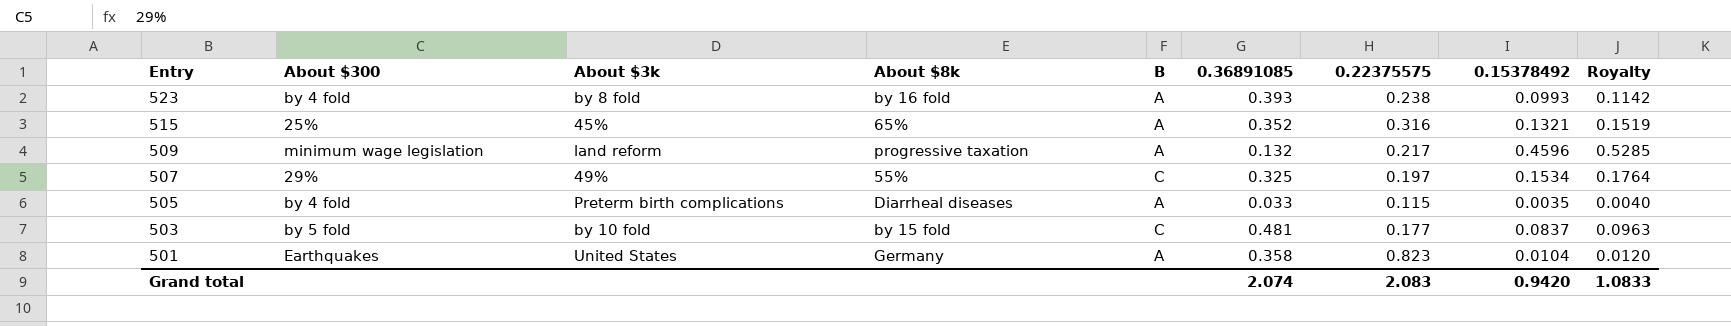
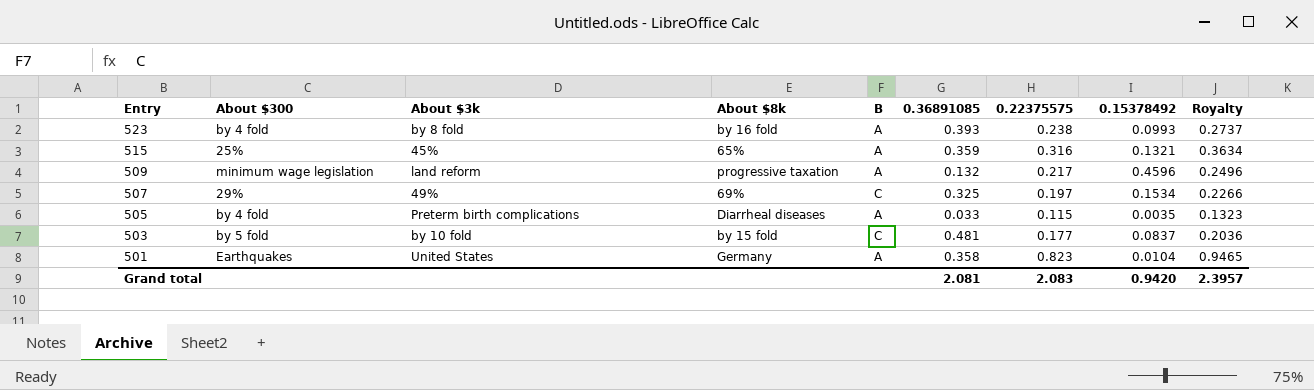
column Royalty | formula: [0.15378492] * 1.15 -> [0.22375575] * 1.15
515 | 0.36891085: 0.352 -> 0.359
507 | About $8k: 55% -> 69%
Grand total | 0.36891085: 2.074 -> 2.081
Grand total | Royalty: 1.0833 -> 2.3957

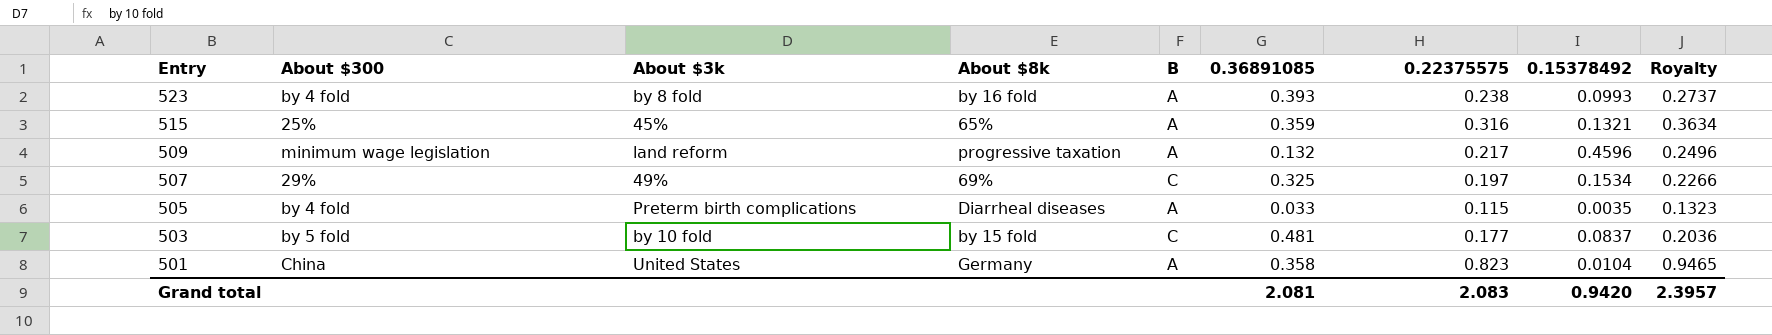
501 | About $300: Earthquakes -> China

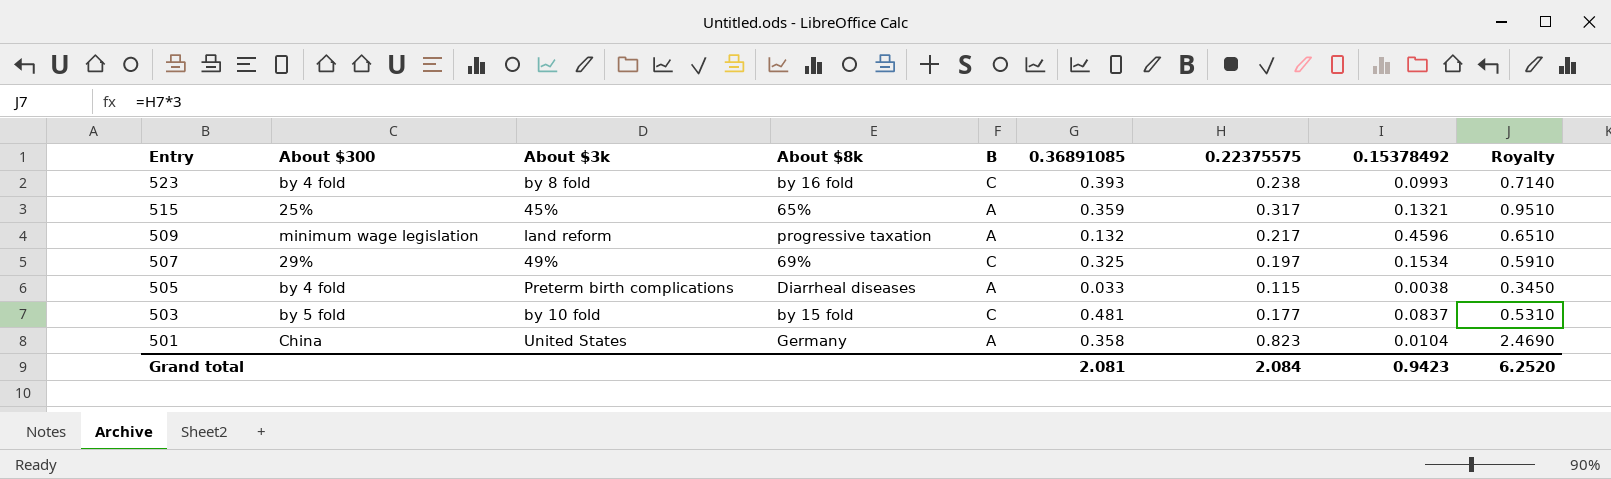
column Royalty | formula: [0.22375575] * 1.15 -> [0.22375575] * 3
523 | B: A -> C
515 | 0.22375575: 0.316 -> 0.317
505 | 0.15378492: 0.0035 -> 0.0038
Grand total | 0.22375575: 2.083 -> 2.084
Grand total | 0.15378492: 0.9420 -> 0.9423
Grand total | Royalty: 2.3957 -> 6.2520

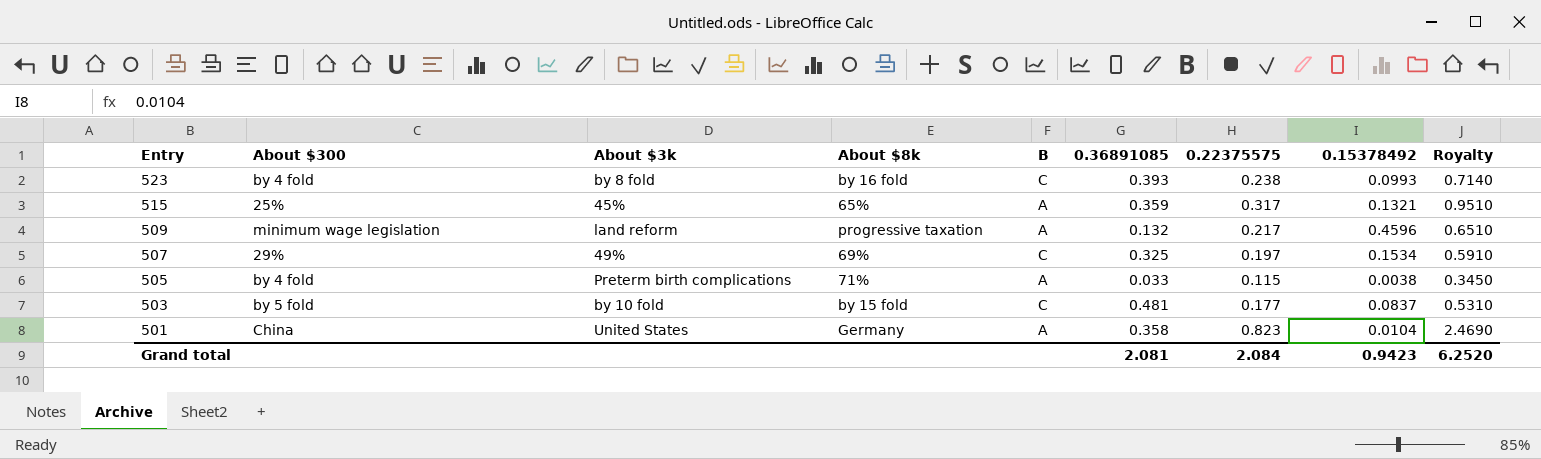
505 | About $8k: Diarrheal diseases -> 71%

